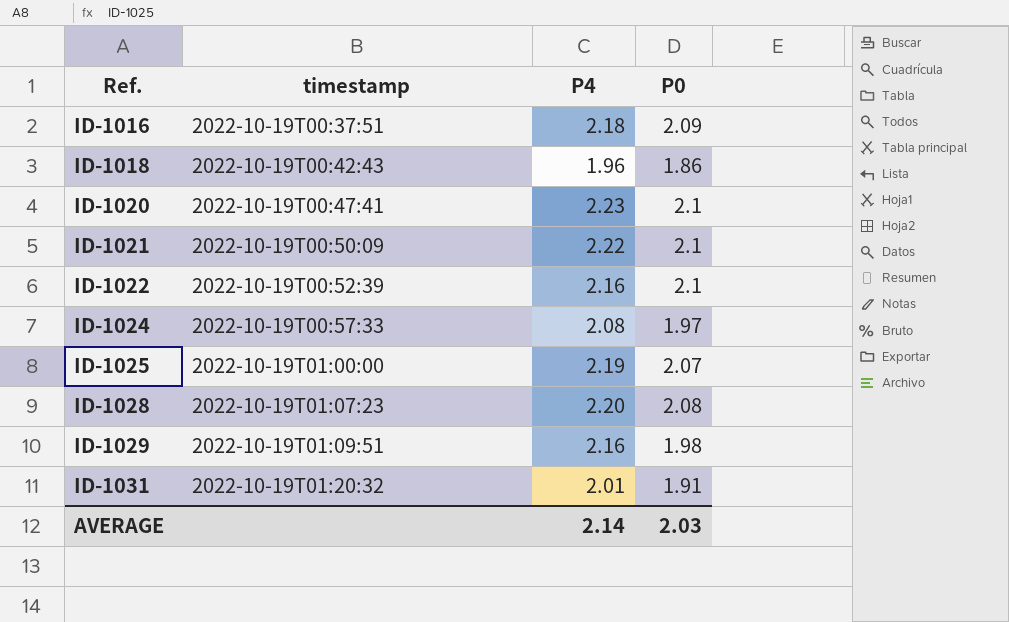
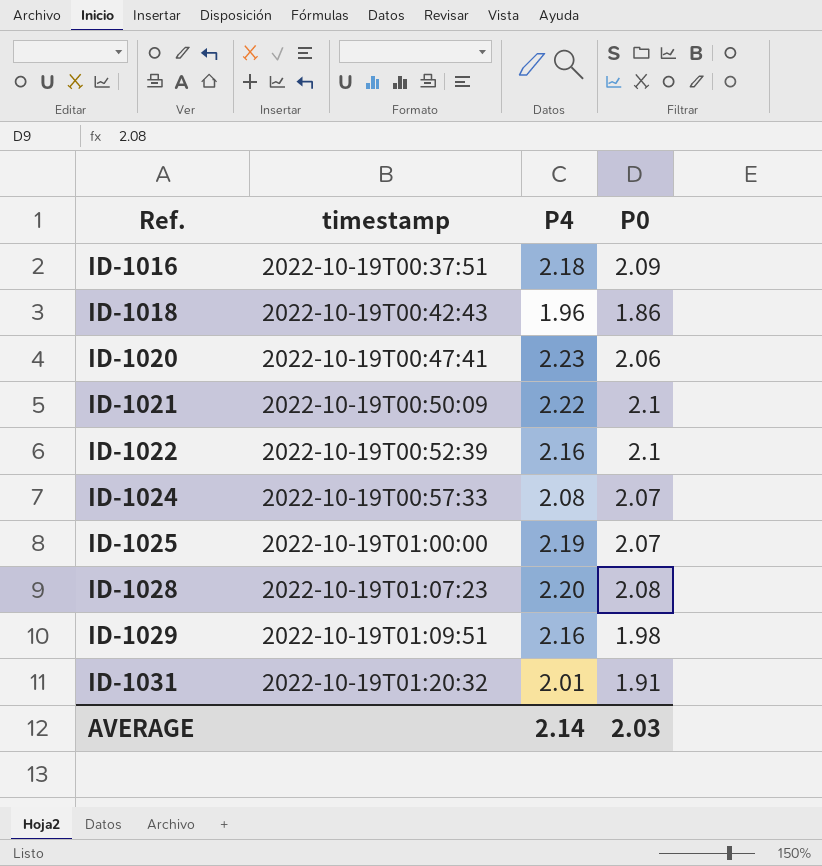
ID-1020 | P0: 2.1 -> 2.06
ID-1024 | P0: 1.97 -> 2.07

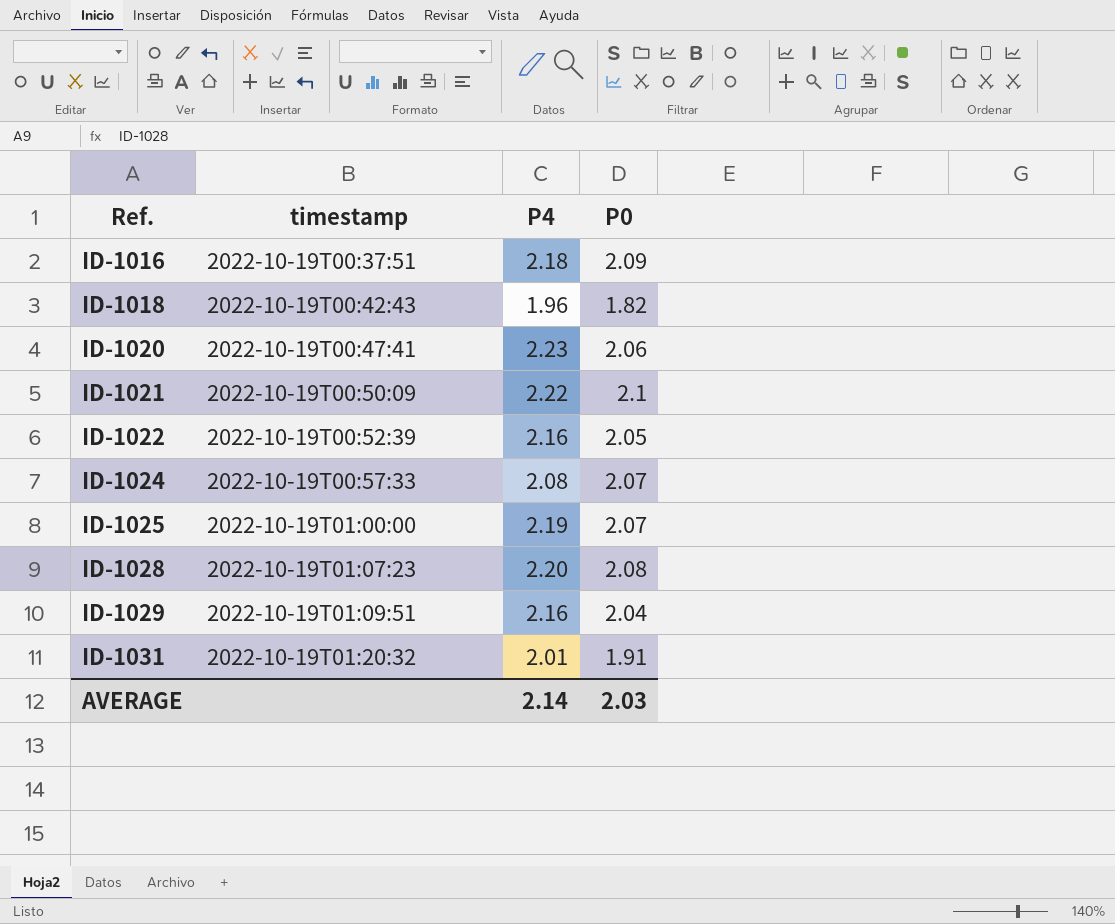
ID-1018 | P0: 1.86 -> 1.82
ID-1022 | P0: 2.1 -> 2.05
ID-1029 | P0: 1.98 -> 2.04

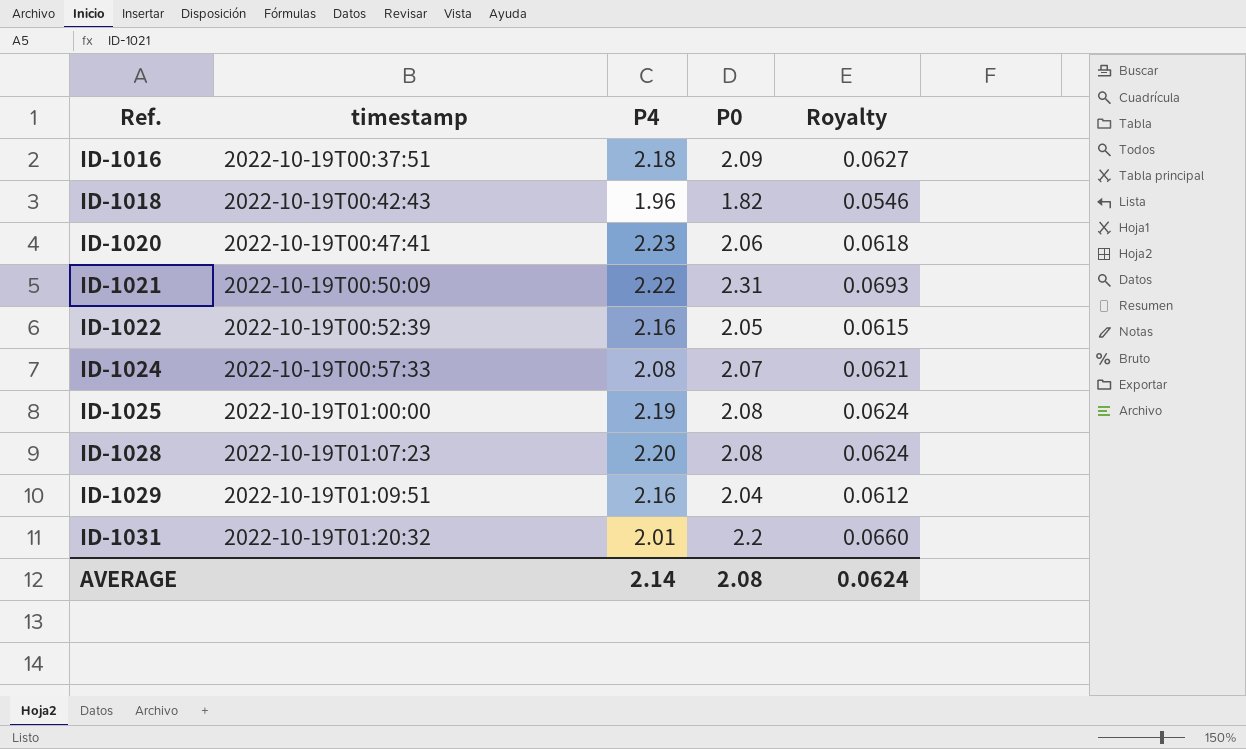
column Royalty | formula: none -> [P0] * 0.03
ID-1021 | P0: 2.1 -> 2.31
ID-1025 | P0: 2.07 -> 2.08
ID-1031 | P0: 1.91 -> 2.2
AVERAGE | P0: 2.03 -> 2.08

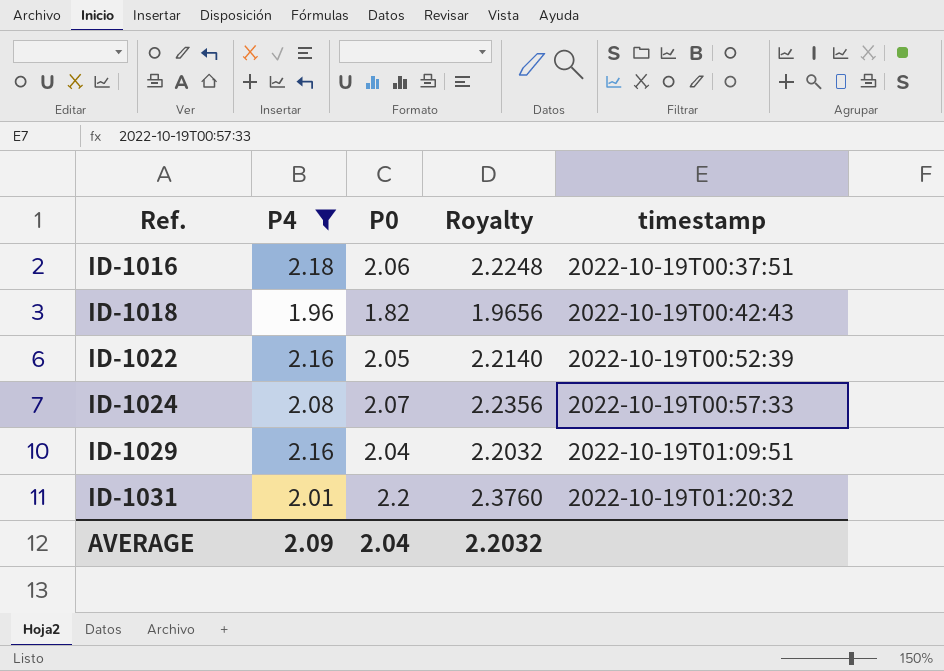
filter: none -> P4 <= 2.18
column Royalty | formula: [P0] * 0.03 -> [P0] * 1.08
column timestamp | position: 2 -> 5
ID-1016 | P0: 2.09 -> 2.06
AVERAGE | P4: 2.14 -> 2.09
AVERAGE | P0: 2.08 -> 2.04
AVERAGE | Royalty: 0.0624 -> 2.2032

